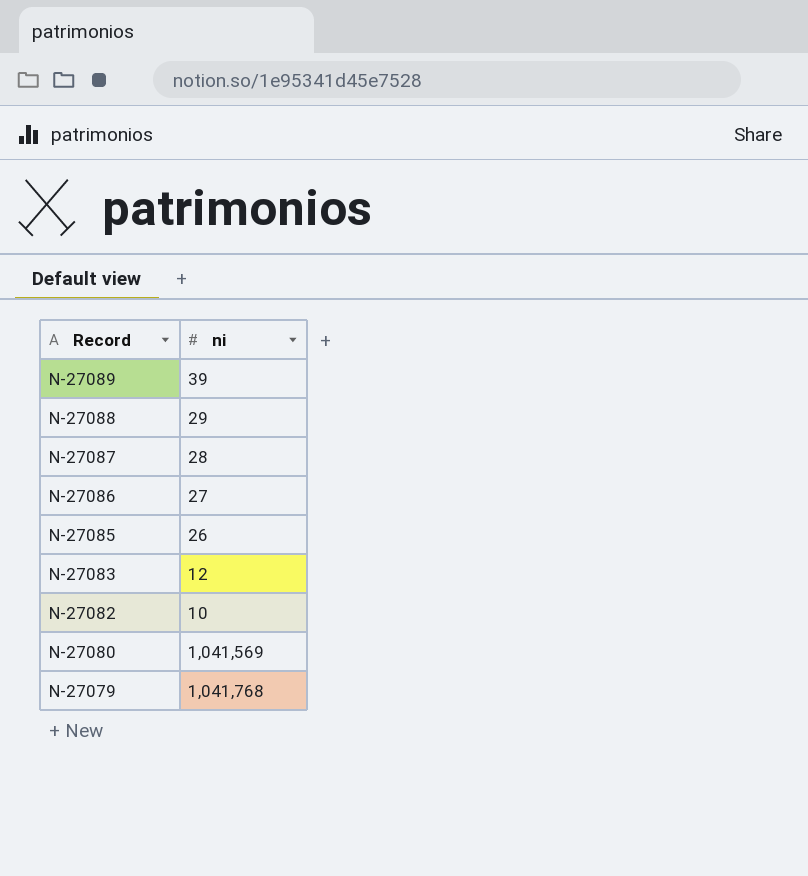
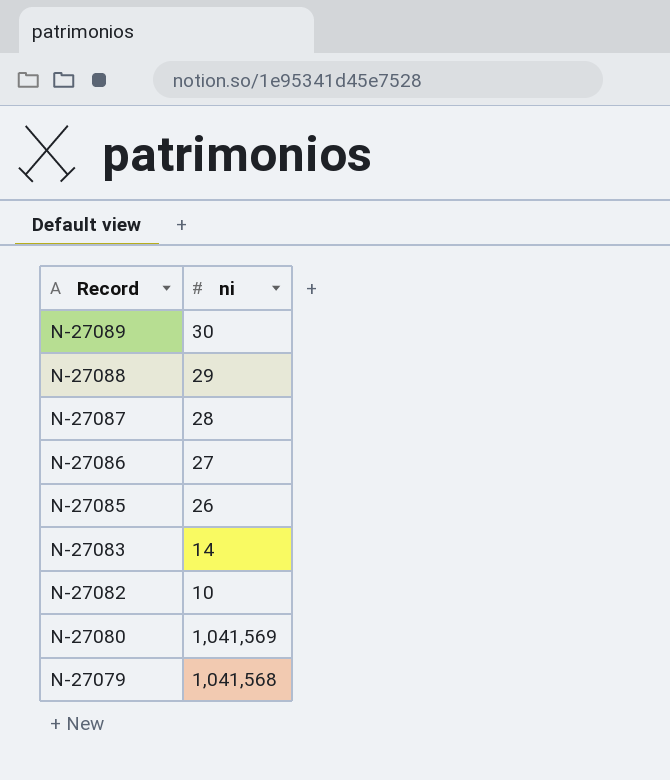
N-27089 | ni: 39 -> 30
N-27083 | ni: 12 -> 14
N-27079 | ni: 1,041,768 -> 1,041,568

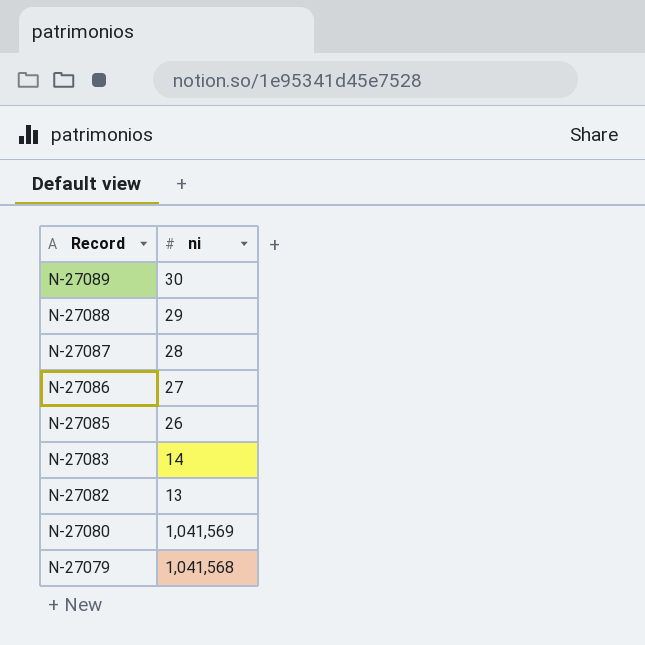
N-27082 | ni: 10 -> 13

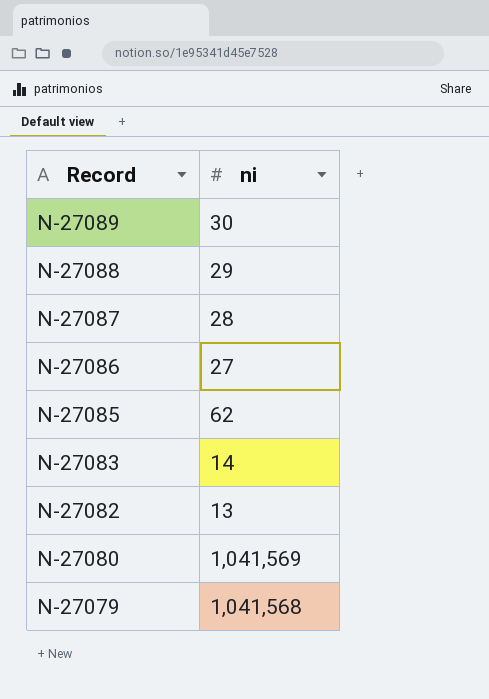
N-27085 | ni: 26 -> 62

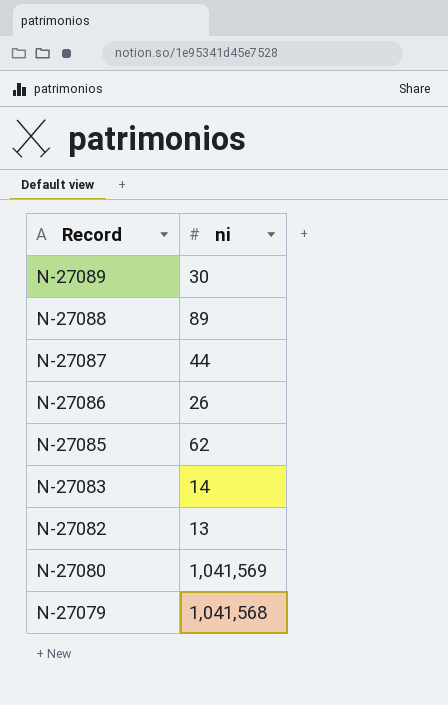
N-27088 | ni: 29 -> 89
N-27087 | ni: 28 -> 44
N-27086 | ni: 27 -> 26

